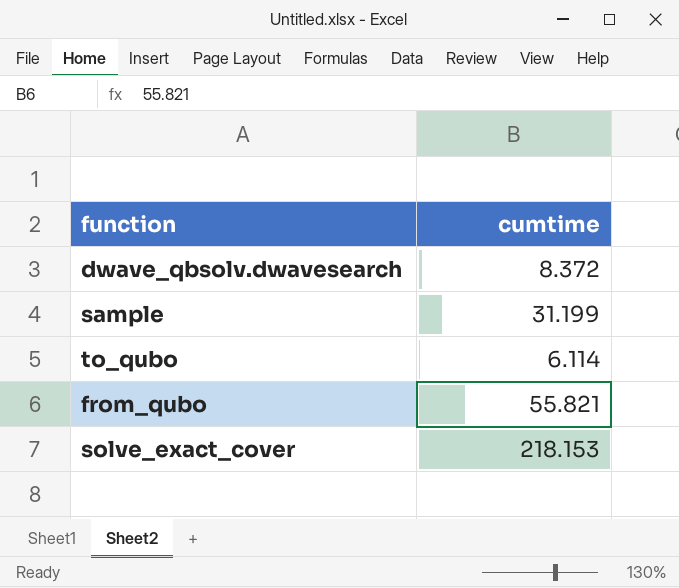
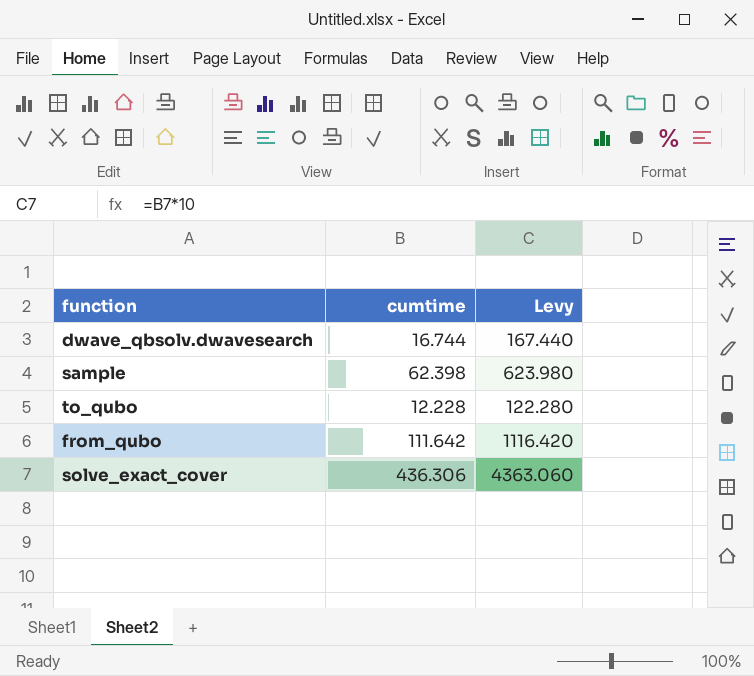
column Levy | formula: none -> [cumtime] * 10
dwave_qbsolv.dwavesearch | cumtime: 8.372 -> 16.744
sample | cumtime: 31.199 -> 62.398
to_qubo | cumtime: 6.114 -> 12.228
from_qubo | cumtime: 55.821 -> 111.642
solve_exact_cover | cumtime: 218.153 -> 436.306

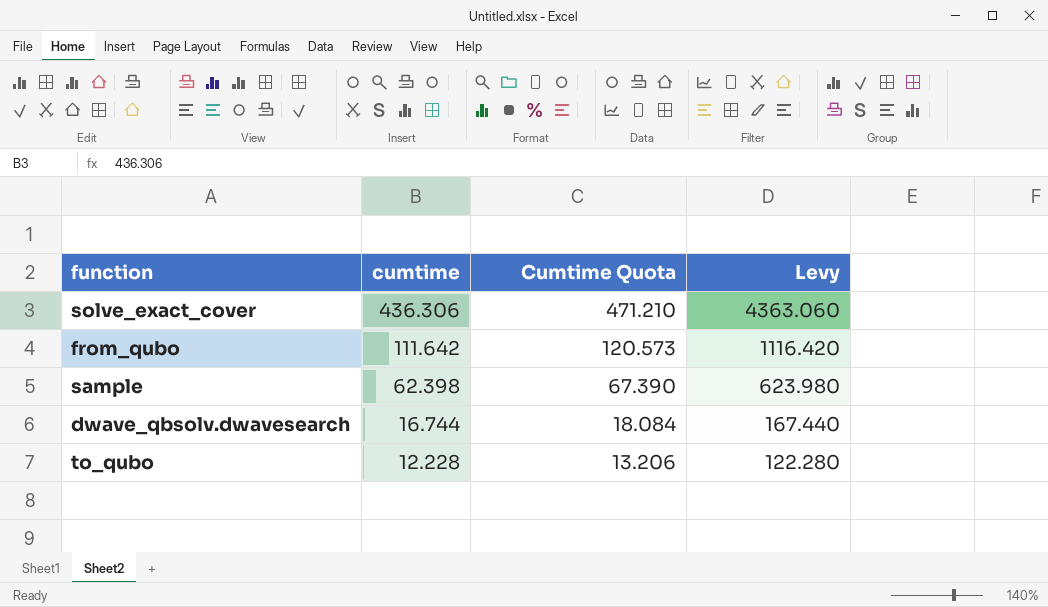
row order: none -> cumtime descending
column Cumtime Quota | formula: none -> [cumtime] * 1.08

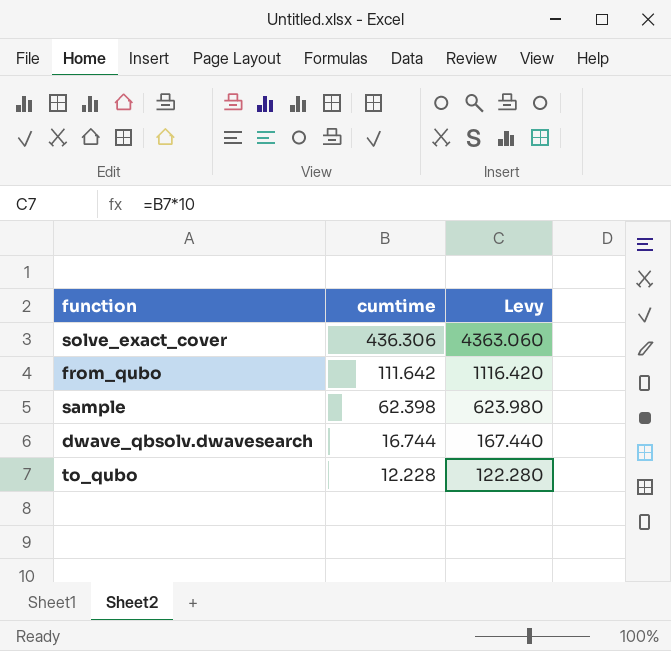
column Cumtime Quota | formula: [cumtime] * 1.08 -> none

